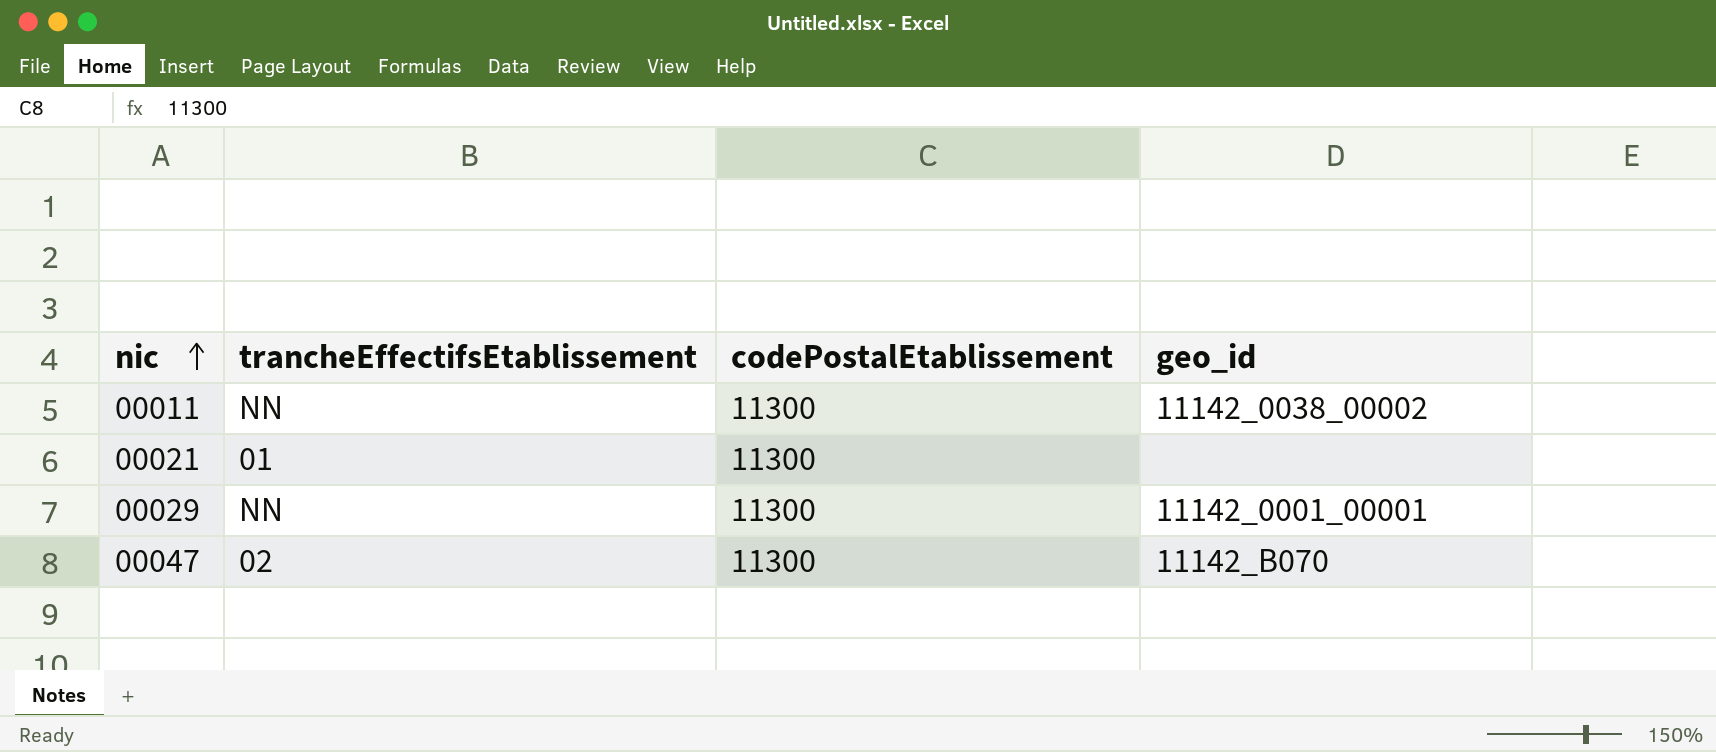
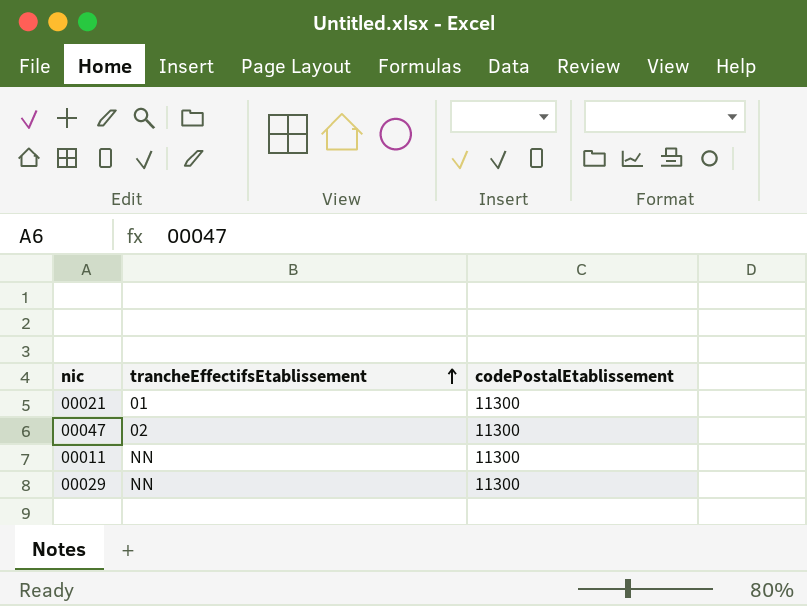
row order: nic ascending -> trancheEffectifsEtablissement ascending
column geo_id | position: 4 -> none

